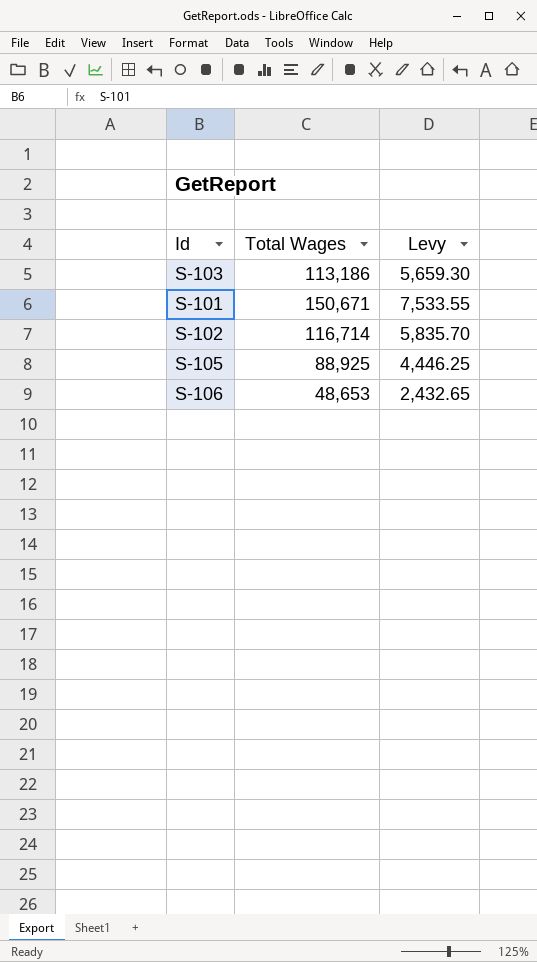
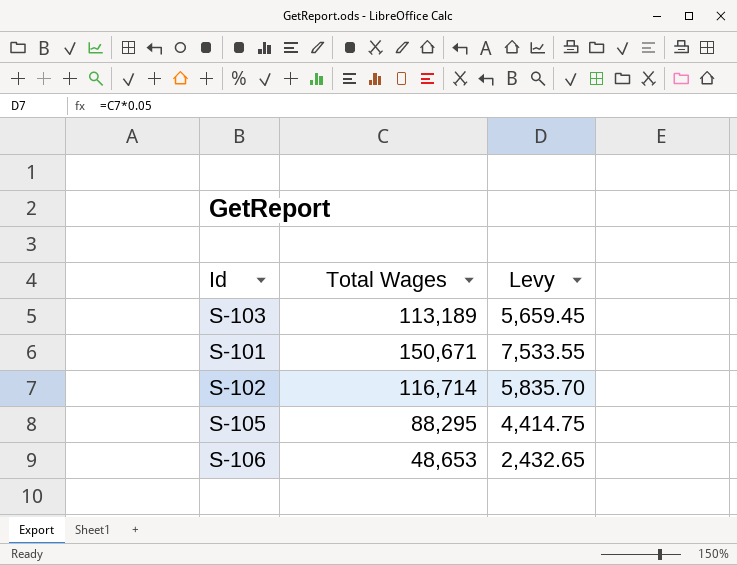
S-103 | Total Wages: 113,186 -> 113,189
S-103 | Levy: 5,659.30 -> 5,659.45
S-105 | Total Wages: 88,925 -> 88,295
S-105 | Levy: 4,446.25 -> 4,414.75

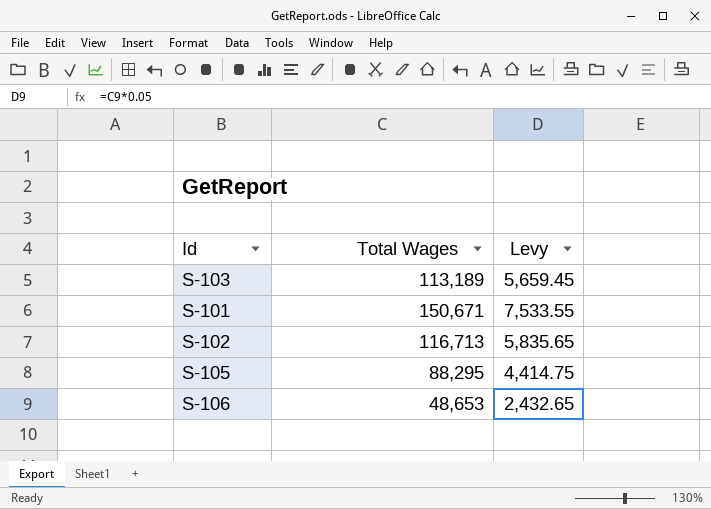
S-102 | Total Wages: 116,714 -> 116,713
S-102 | Levy: 5,835.70 -> 5,835.65

